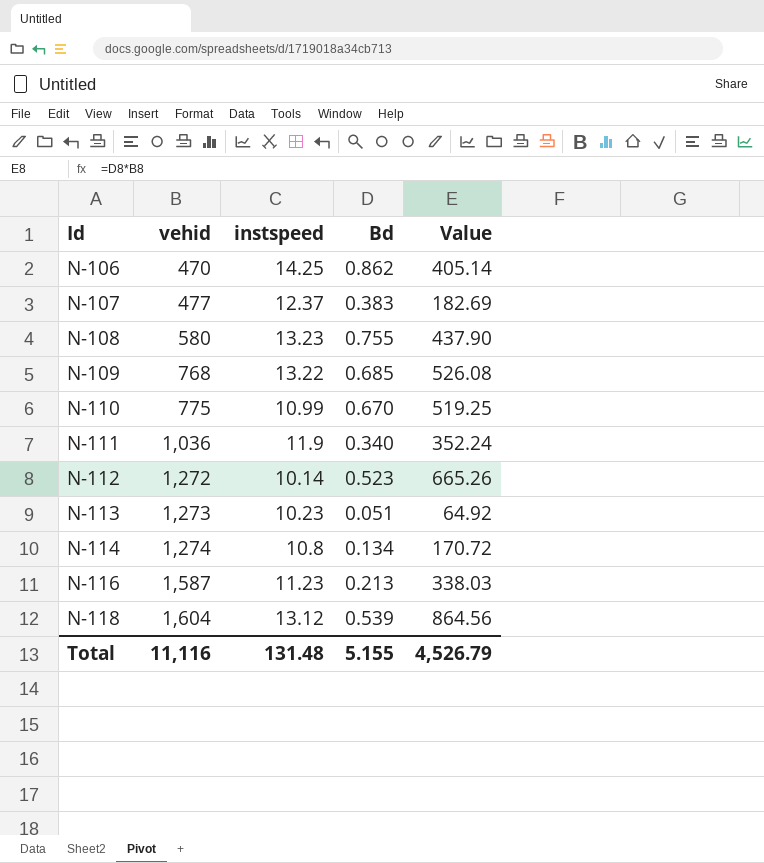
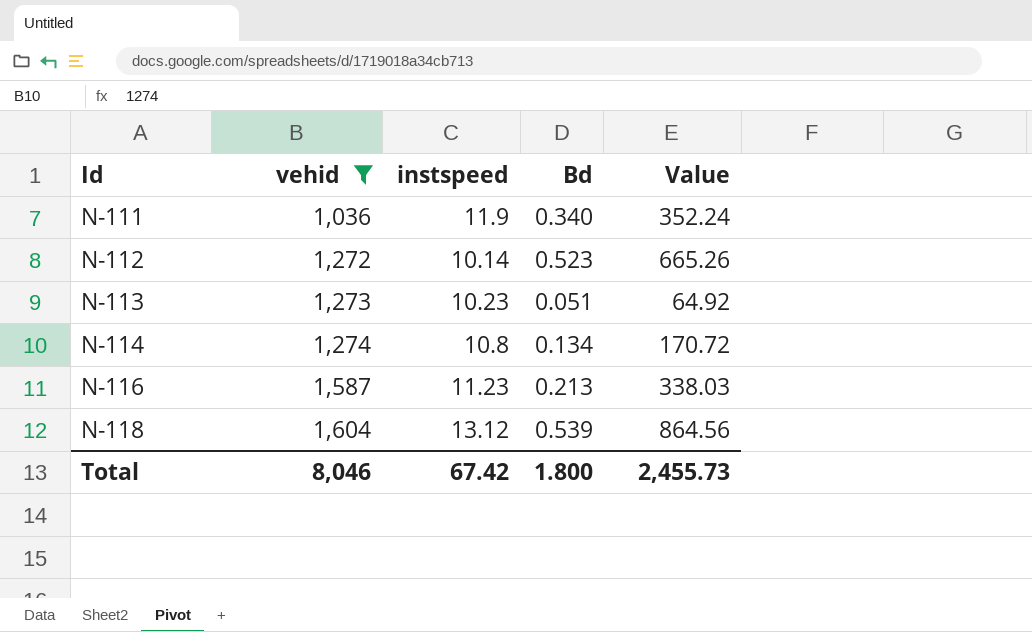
filter: none -> vehid >= 1,036
Total | vehid: 11,116 -> 8,046
Total | instspeed: 131.48 -> 67.42
Total | Bd: 5.155 -> 1.800
Total | Value: 4,526.79 -> 2,455.73

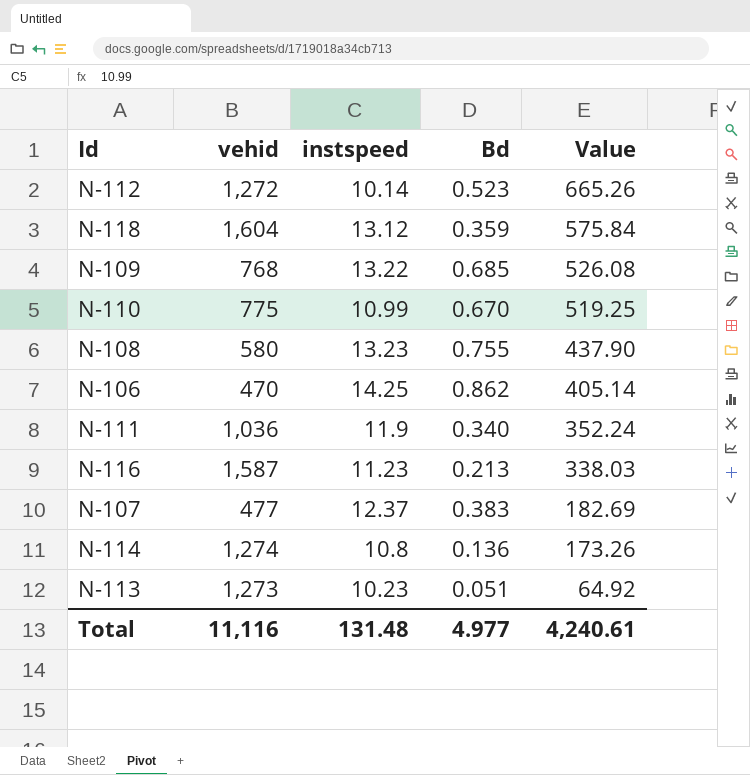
filter: vehid >= 1,036 -> none
row order: Id ascending -> Value descending
N-118 | Bd: 0.539 -> 0.359
N-118 | Value: 864.56 -> 575.84
N-114 | Bd: 0.134 -> 0.136
N-114 | Value: 170.72 -> 173.26
Total | vehid: 8,046 -> 11,116
Total | instspeed: 67.42 -> 131.48
Total | Bd: 1.800 -> 4.977
Total | Value: 2,455.73 -> 4,240.61

